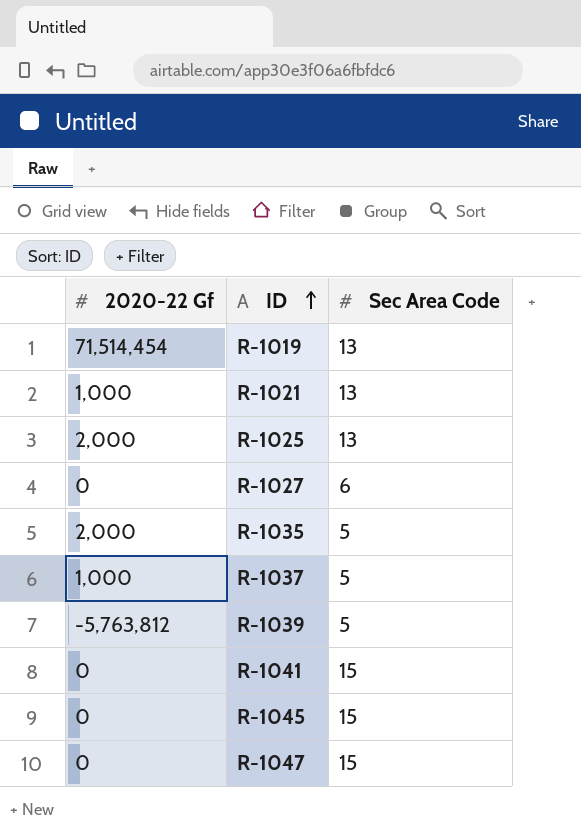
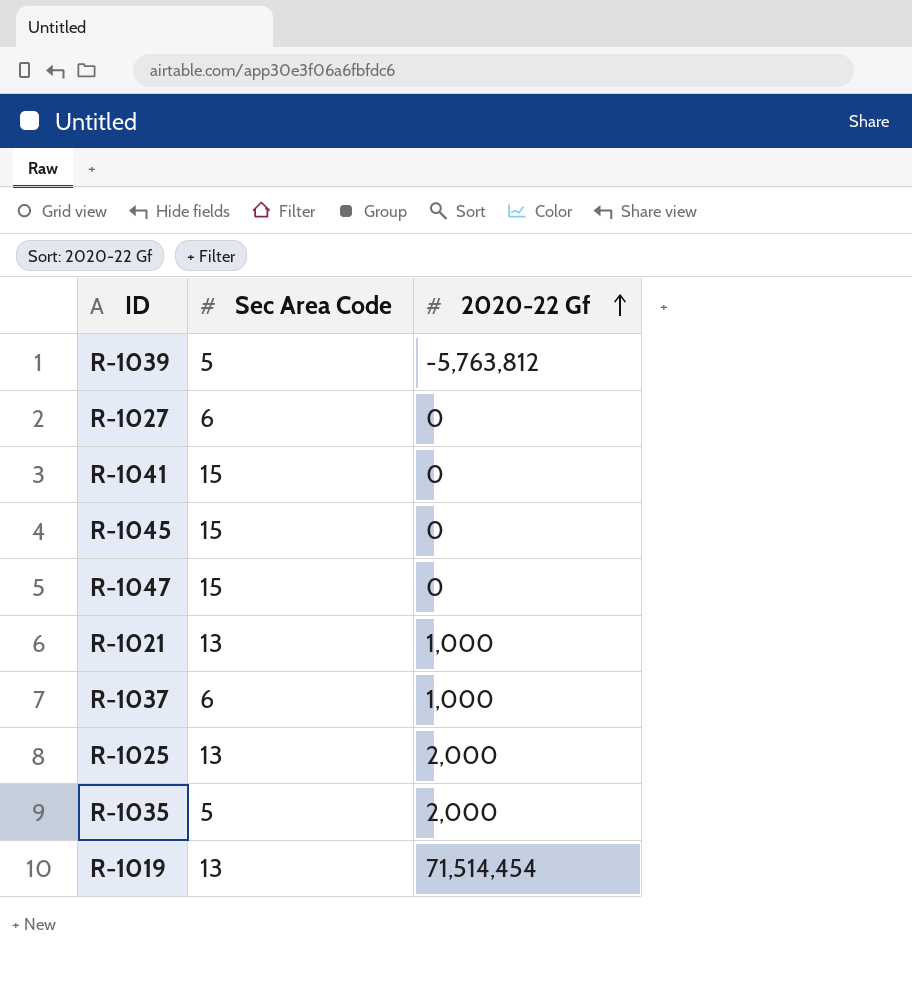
row order: ID ascending -> 2020-22 Gf ascending
column 2020-22 Gf | position: 1 -> 3
R-1037 | Sec Area Code: 5 -> 6

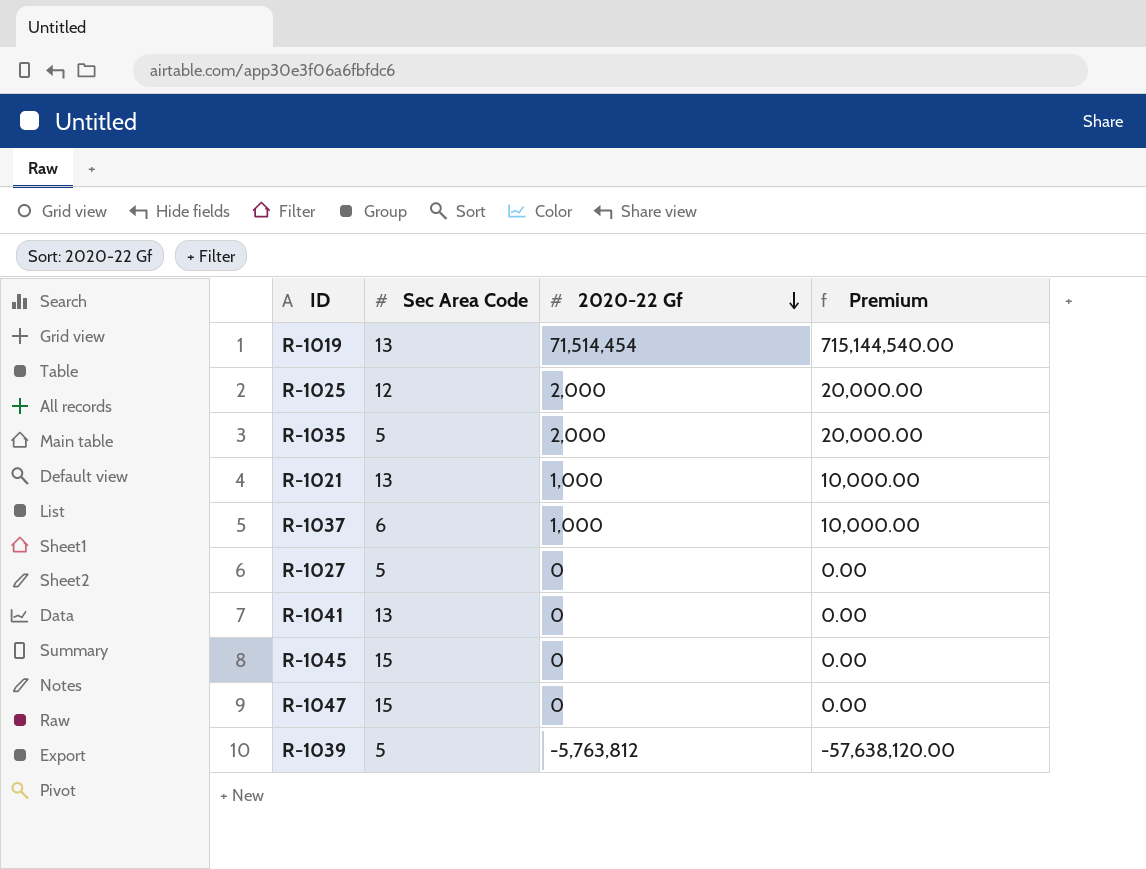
row order: 2020-22 Gf ascending -> 2020-22 Gf descending
column Premium | formula: none -> [2020-22 Gf] * 10
R-1025 | Sec Area Code: 13 -> 12
R-1027 | Sec Area Code: 6 -> 5
R-1041 | Sec Area Code: 15 -> 13

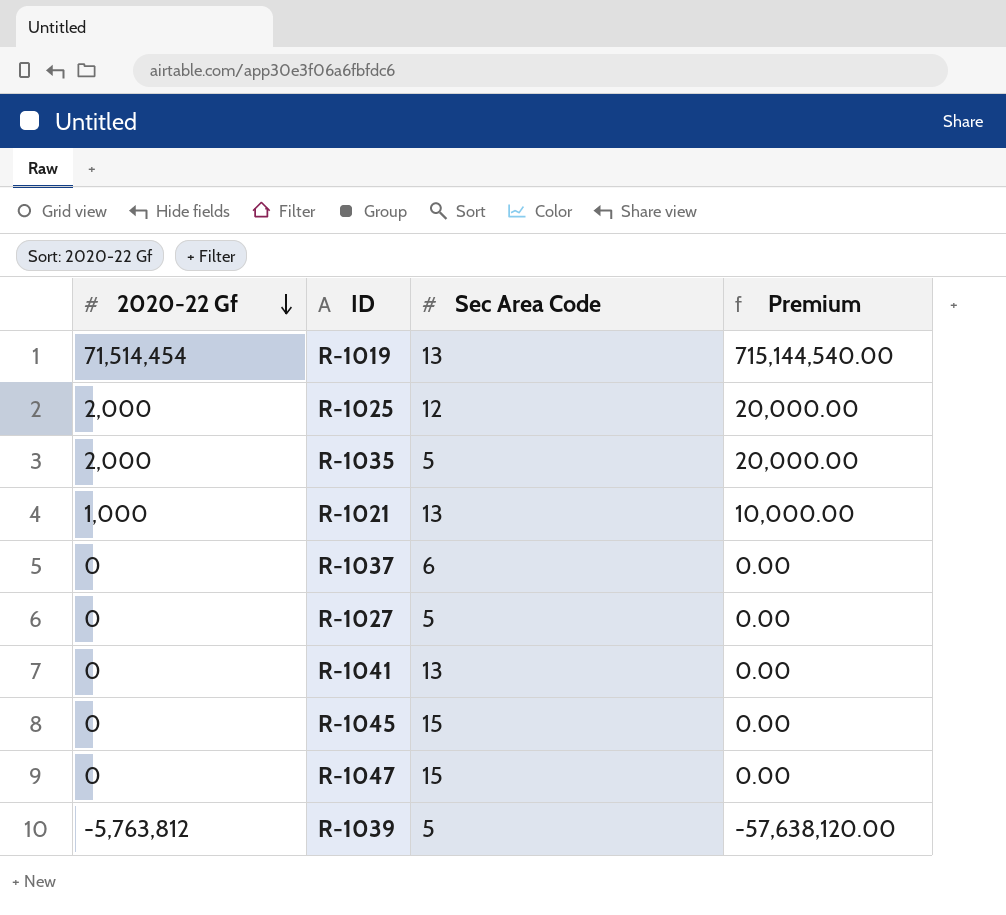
column 2020-22 Gf | position: 3 -> 1
R-1037 | 2020-22 Gf: 1,000 -> 0
R-1037 | Premium: 10,000.00 -> 0.00

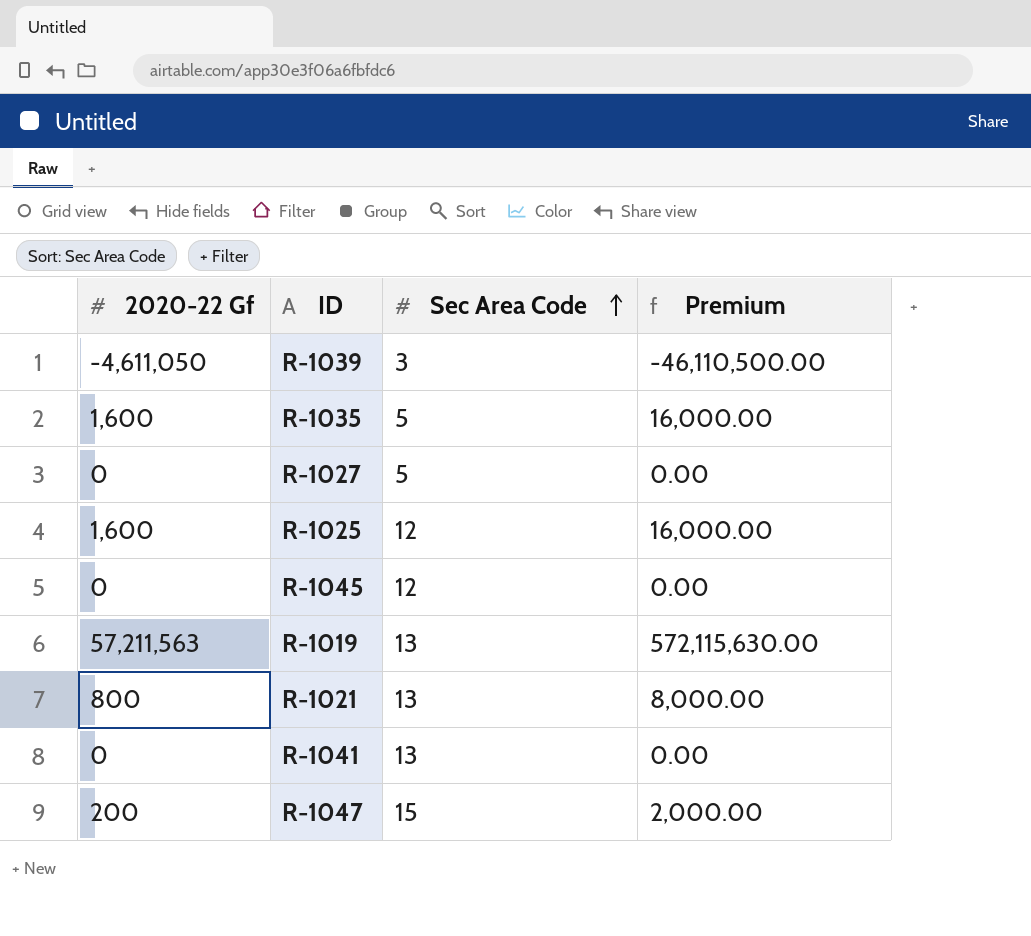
row order: 2020-22 Gf descending -> Sec Area Code ascending
row R-1037: 0 | 6 | 0.00 -> none
R-1039 | 2020-22 Gf: -5,763,812 -> -4,611,050
R-1039 | Sec Area Code: 5 -> 3
R-1039 | Premium: -57,638,120.00 -> -46,110,500.00
R-1035 | 2020-22 Gf: 2,000 -> 1,600
R-1035 | Premium: 20,000.00 -> 16,000.00
R-1025 | 2020-22 Gf: 2,000 -> 1,600
R-1025 | Premium: 20,000.00 -> 16,000.00
R-1045 | Sec Area Code: 15 -> 12
R-1019 | 2020-22 Gf: 71,514,454 -> 57,211,563
R-1019 | Premium: 715,144,540.00 -> 572,115,630.00
R-1021 | 2020-22 Gf: 1,000 -> 800
R-1021 | Premium: 10,000.00 -> 8,000.00
R-1047 | 2020-22 Gf: 0 -> 200
R-1047 | Premium: 0.00 -> 2,000.00

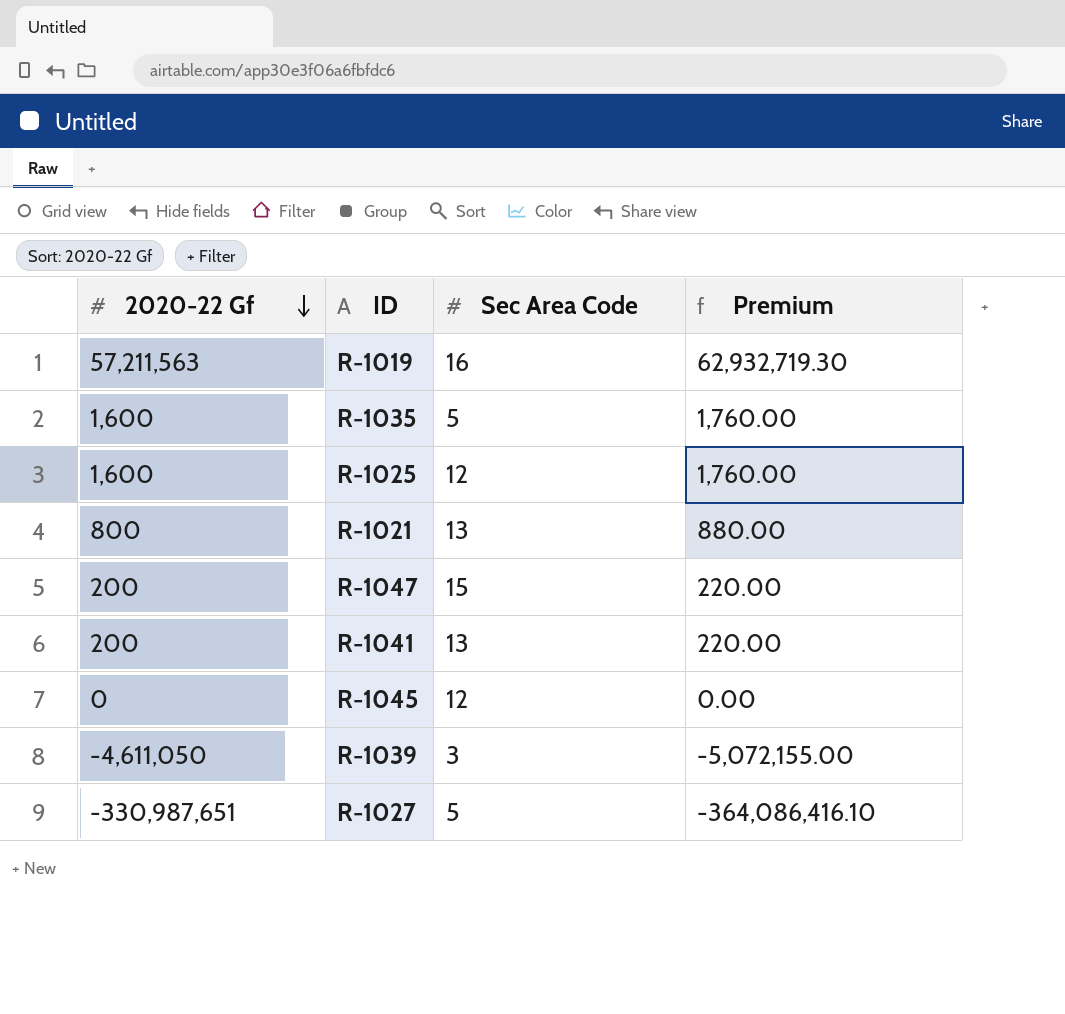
row order: Sec Area Code ascending -> 2020-22 Gf descending
column Premium | formula: [2020-22 Gf] * 10 -> [2020-22 Gf] * 1.1
R-1019 | Sec Area Code: 13 -> 16
R-1041 | 2020-22 Gf: 0 -> 200
R-1027 | 2020-22 Gf: 0 -> -330,987,651

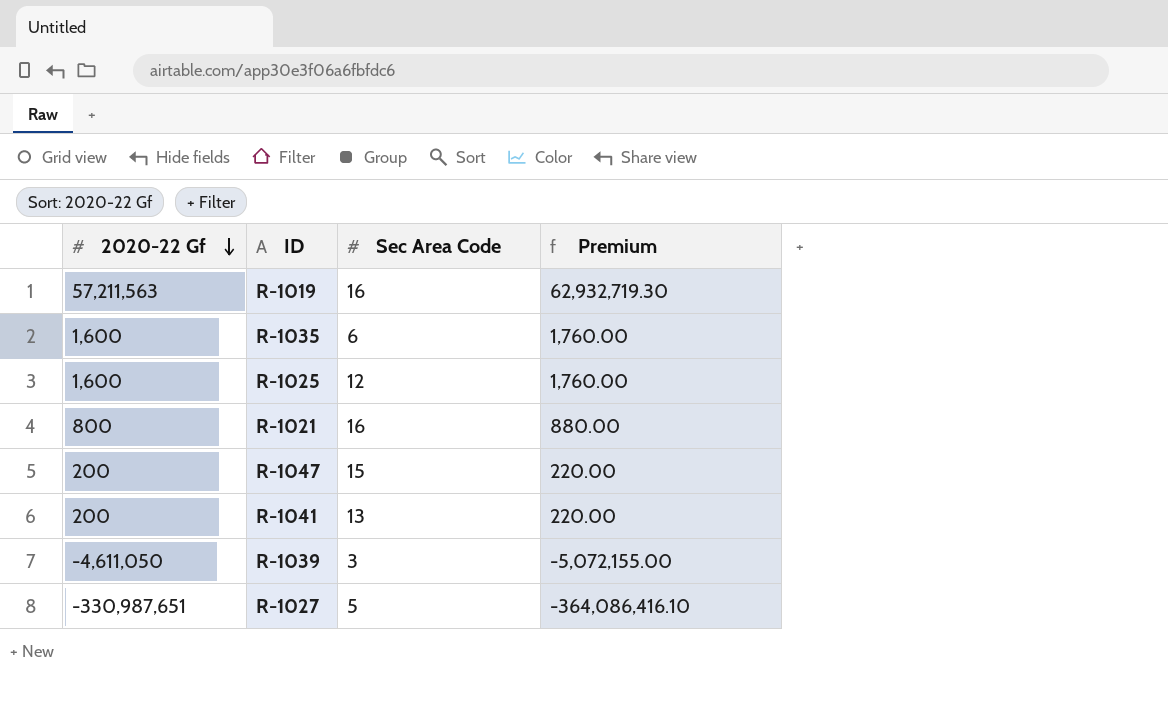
row R-1045: 0 | 12 | 0.00 -> none
R-1035 | Sec Area Code: 5 -> 6
R-1021 | Sec Area Code: 13 -> 16

